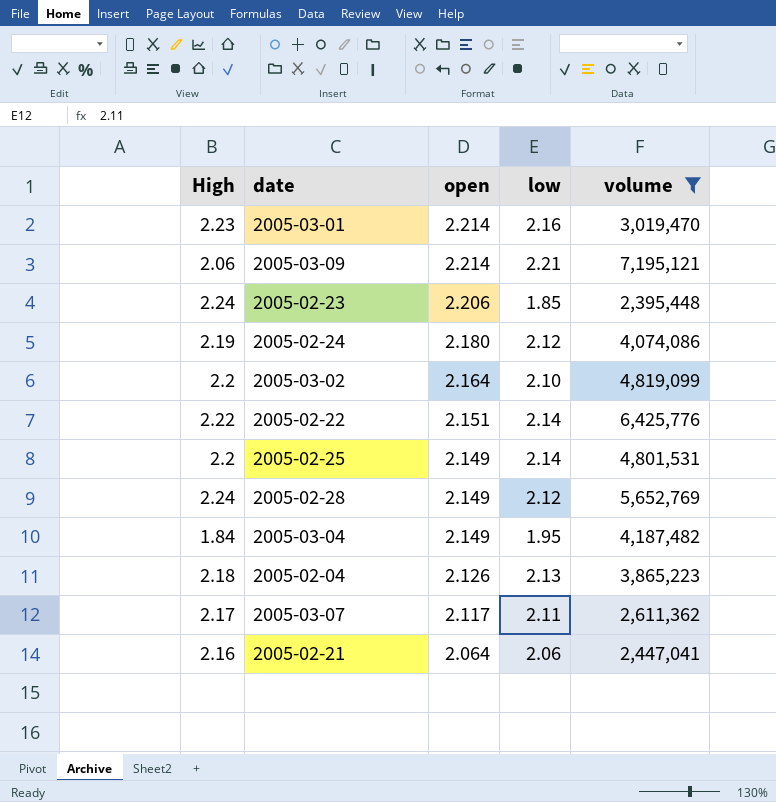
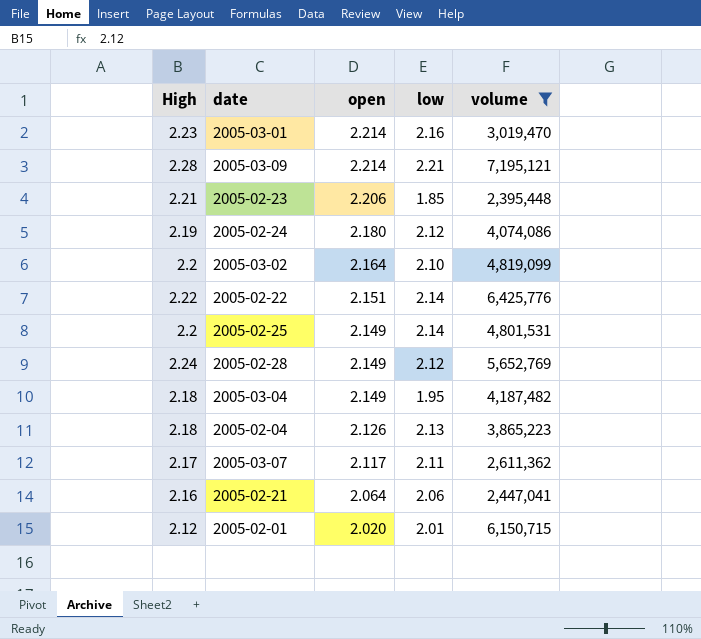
2005-03-09 | High: 2.06 -> 2.28
2005-02-23 | High: 2.24 -> 2.21
2005-03-04 | High: 1.84 -> 2.18
row 2005-02-01: none -> 2.12 | 2.020 | 2.01 | 6,150,715

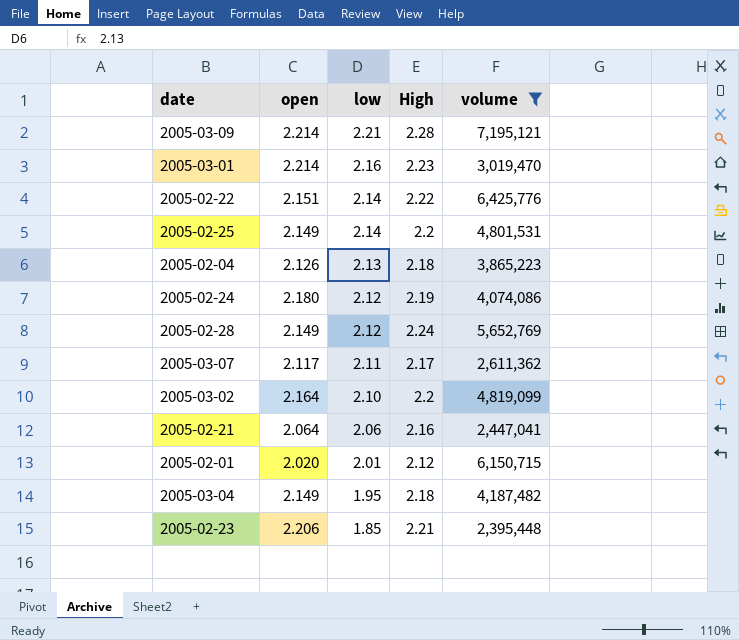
row order: open descending -> low descending
column High | position: 1 -> 4

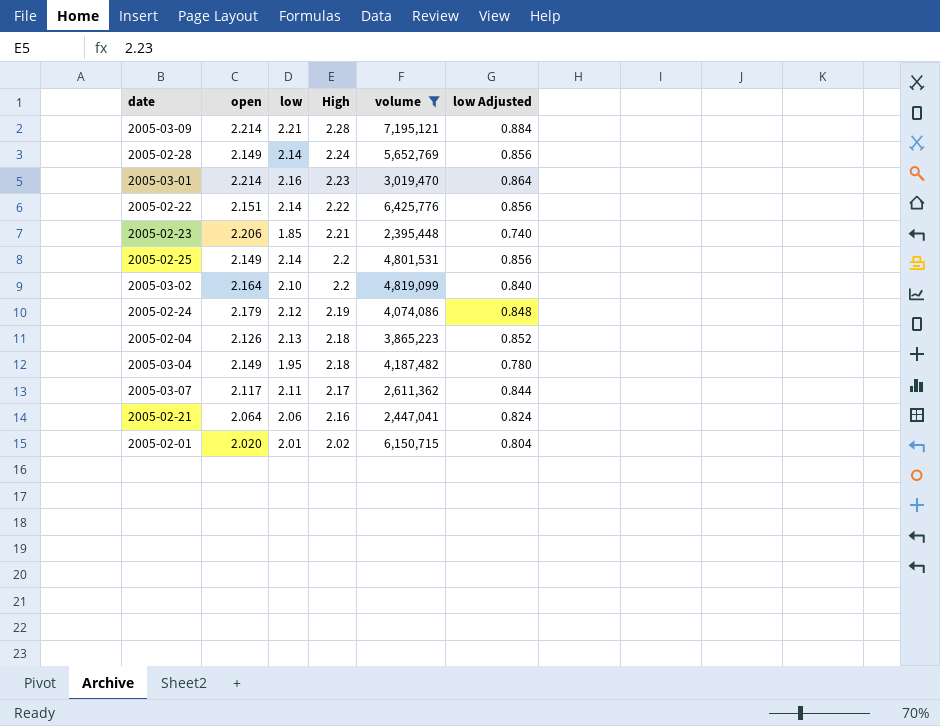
row order: low descending -> High descending
column low Adjusted | formula: none -> [low] * 0.4
2005-02-28 | low: 2.12 -> 2.14
2005-02-24 | open: 2.180 -> 2.179
2005-02-01 | High: 2.12 -> 2.02

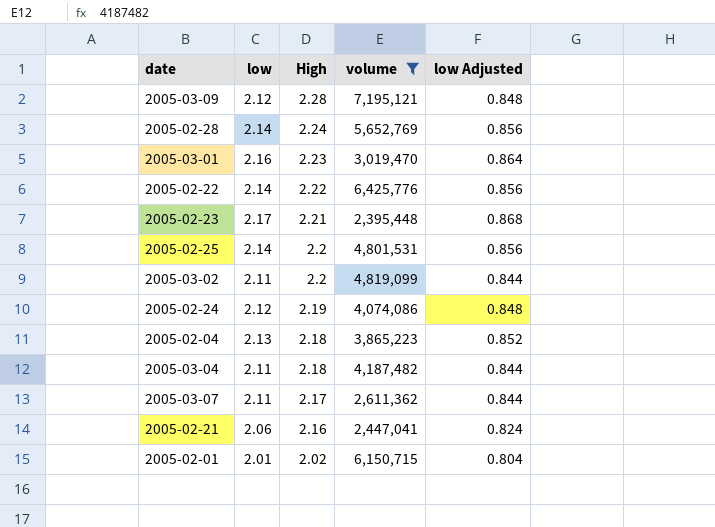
column open | position: 2 -> none
2005-03-09 | low: 2.21 -> 2.12
2005-03-09 | low Adjusted: 0.884 -> 0.848
2005-02-23 | low: 1.85 -> 2.17
2005-02-23 | low Adjusted: 0.740 -> 0.868
2005-03-02 | low: 2.10 -> 2.11
2005-03-02 | low Adjusted: 0.840 -> 0.844
2005-03-04 | low: 1.95 -> 2.11
2005-03-04 | low Adjusted: 0.780 -> 0.844

